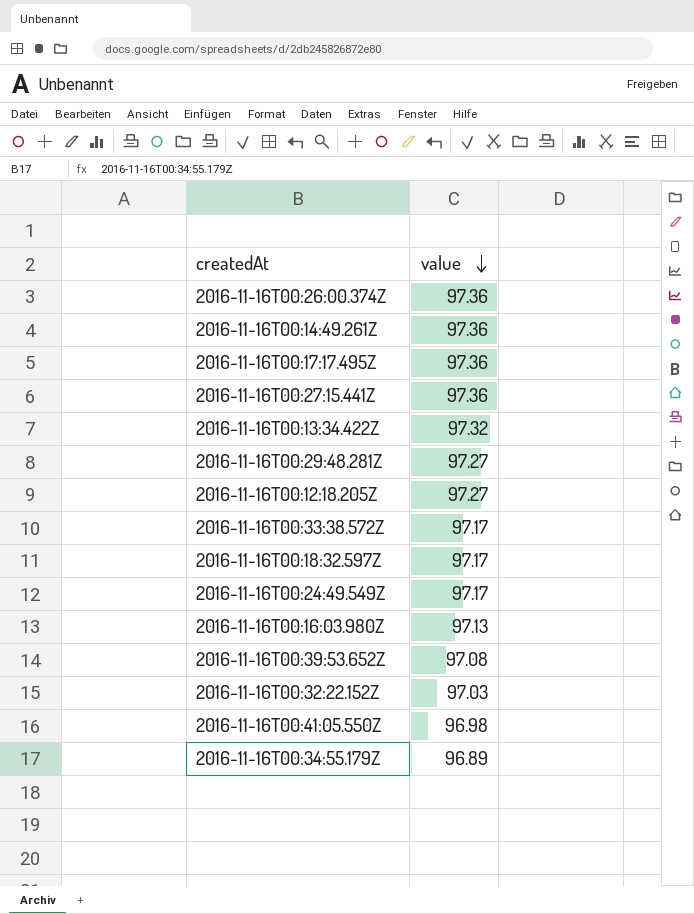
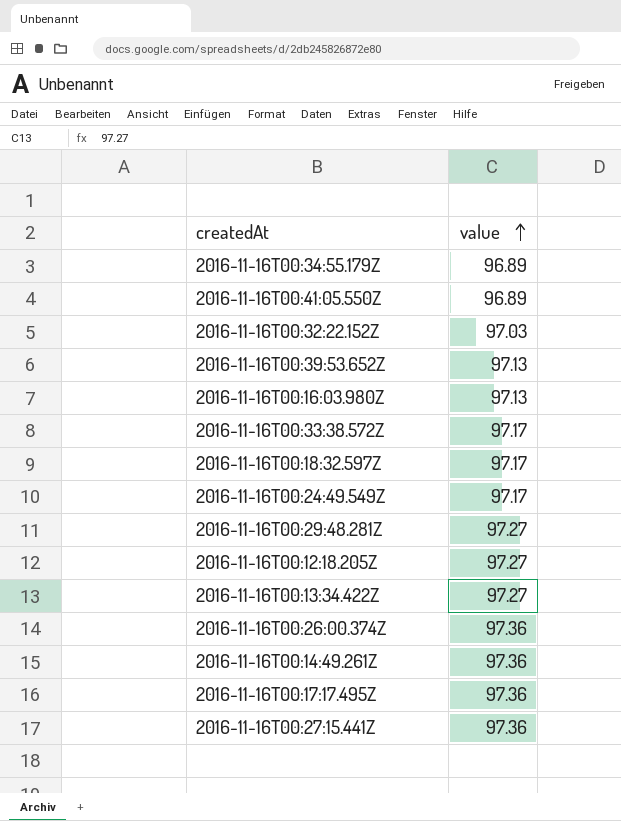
row order: value descending -> value ascending
2016-11-16T00:41:05.550Z | value: 96.98 -> 96.89
2016-11-16T00:39:53.652Z | value: 97.08 -> 97.13
2016-11-16T00:13:34.422Z | value: 97.32 -> 97.27

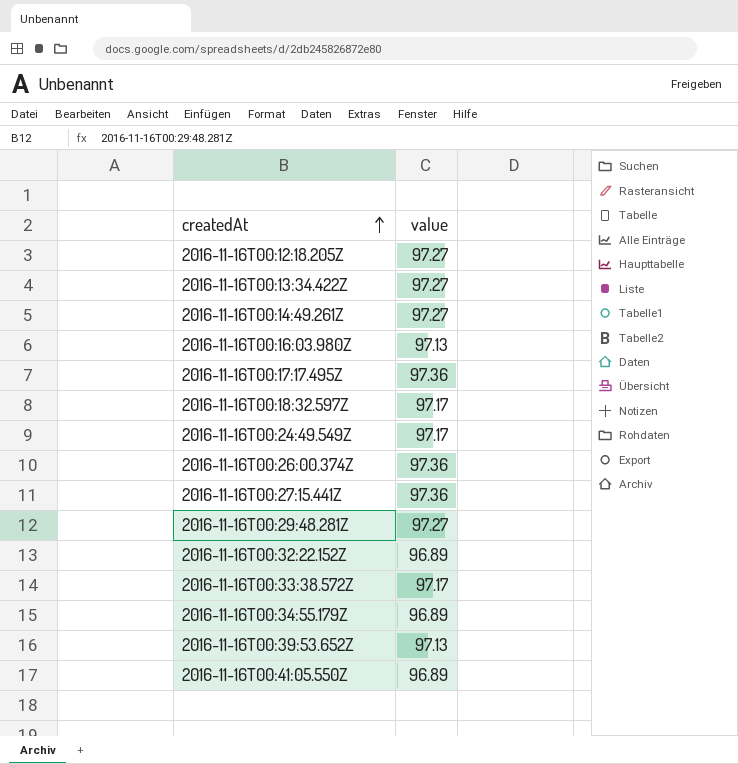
row order: value ascending -> createdAt ascending
2016-11-16T00:14:49.261Z | value: 97.36 -> 97.27
2016-11-16T00:32:22.152Z | value: 97.03 -> 96.89

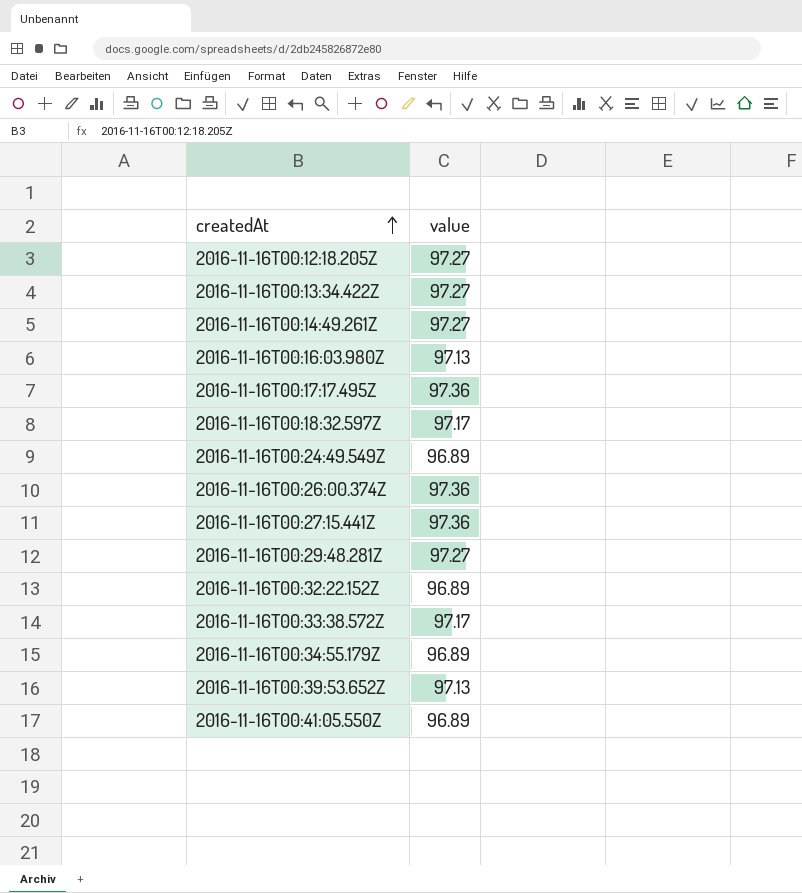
2016-11-16T00:24:49.549Z | value: 97.17 -> 96.89

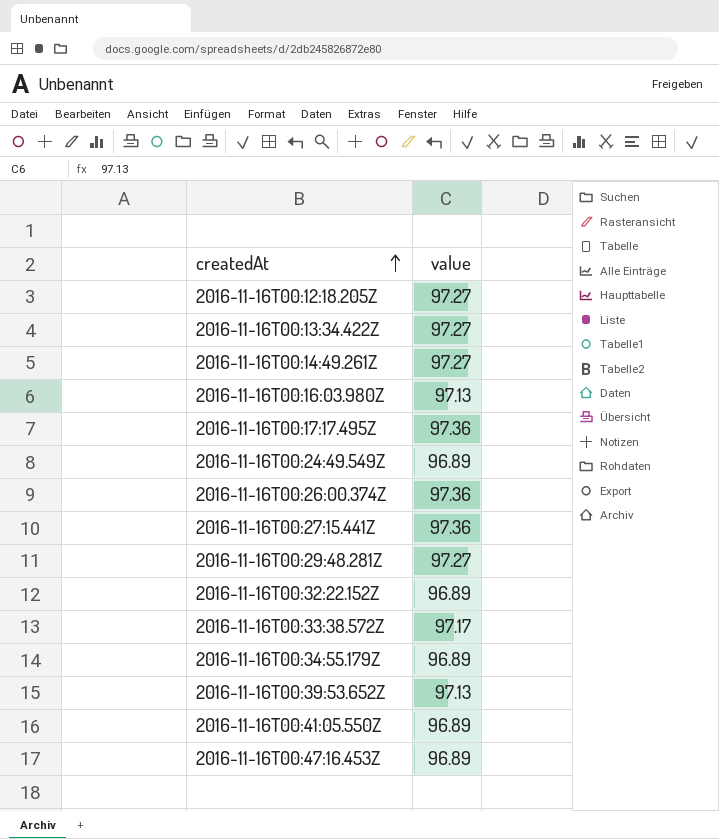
row 2016-11-16T00:18:32.597Z: 97.17 -> none
row 2016-11-16T00:47:16.453Z: none -> 96.89

